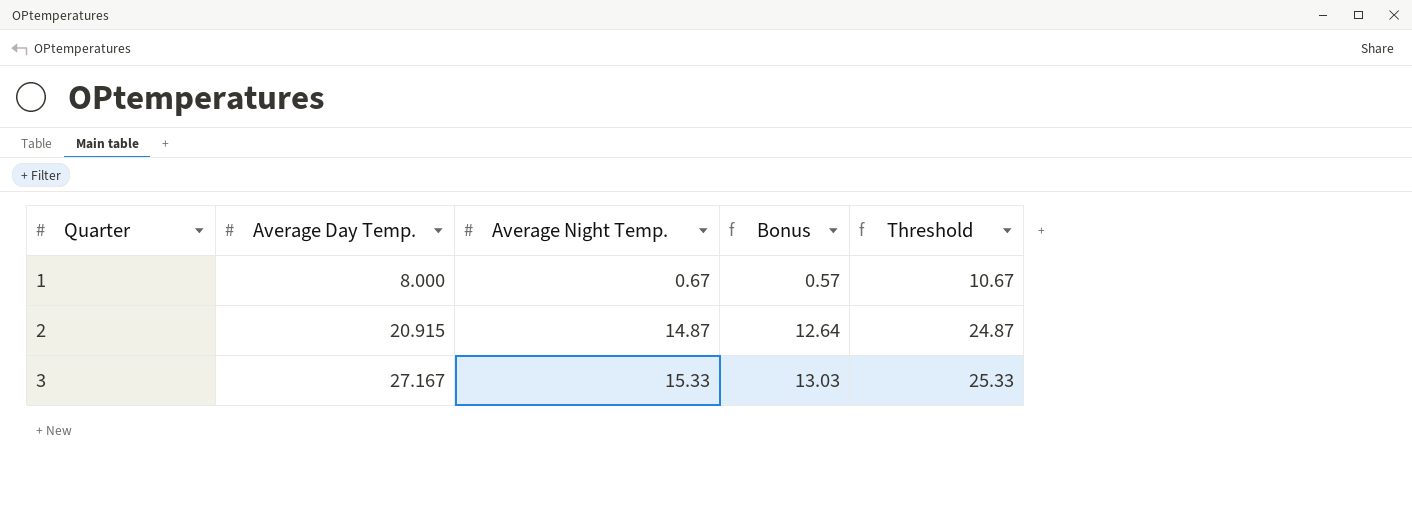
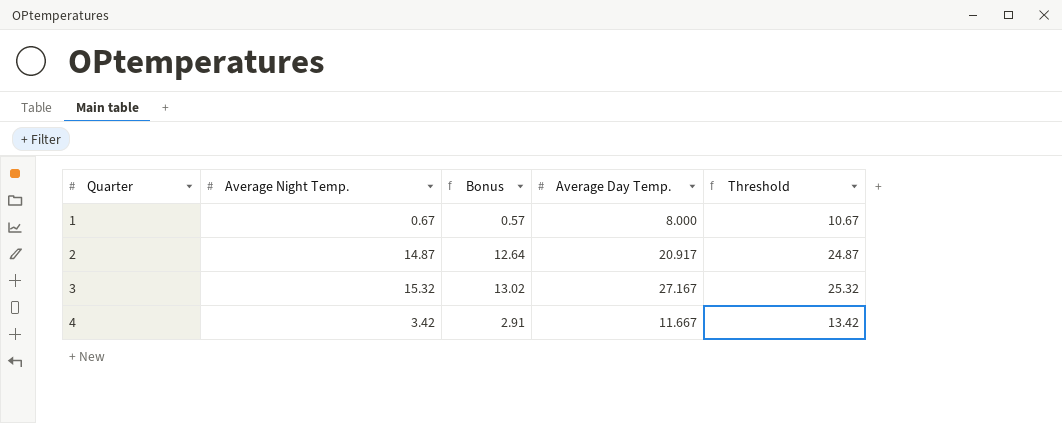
column Average Day Temp. | position: 2 -> 4
2 | Average Day Temp.: 20.915 -> 20.917
3 | Average Night Temp.: 15.33 -> 15.32
3 | Bonus: 13.03 -> 13.02
3 | Threshold: 25.33 -> 25.32
row 4: none -> 3.42 | 2.91 | 11.667 | 13.42

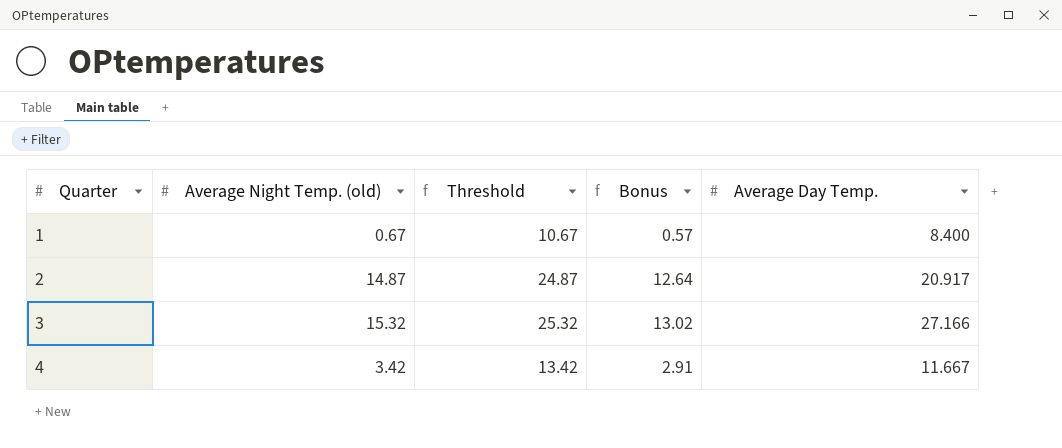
column name: Average Night Temp. -> Average Night Temp. (old)
column Threshold | position: 5 -> 3
1 | Average Day Temp.: 8.000 -> 8.400
3 | Average Day Temp.: 27.167 -> 27.166

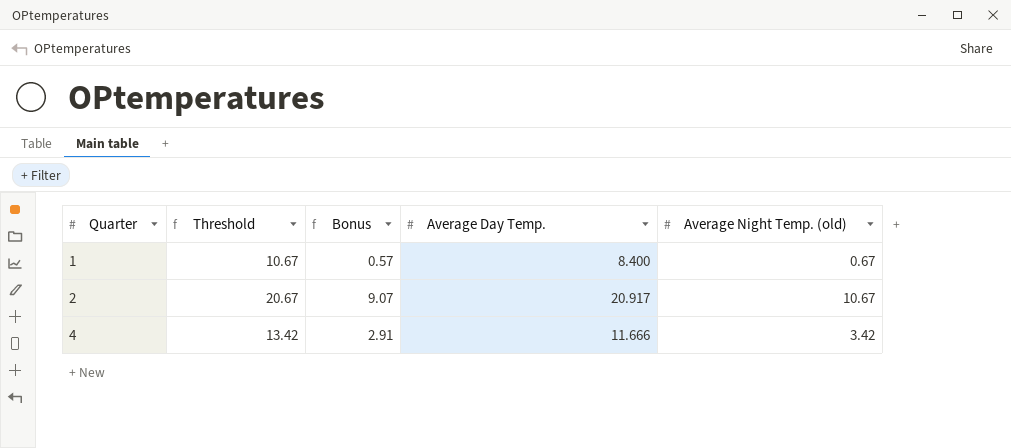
column Average Night Temp. (old) | position: 2 -> 5
row 3: 15.32 | 25.32 | 13.02 | 27.166 -> none
2 | Threshold: 24.87 -> 20.67
2 | Bonus: 12.64 -> 9.07
2 | Average Night Temp. (old): 14.87 -> 10.67
4 | Average Day Temp.: 11.667 -> 11.666

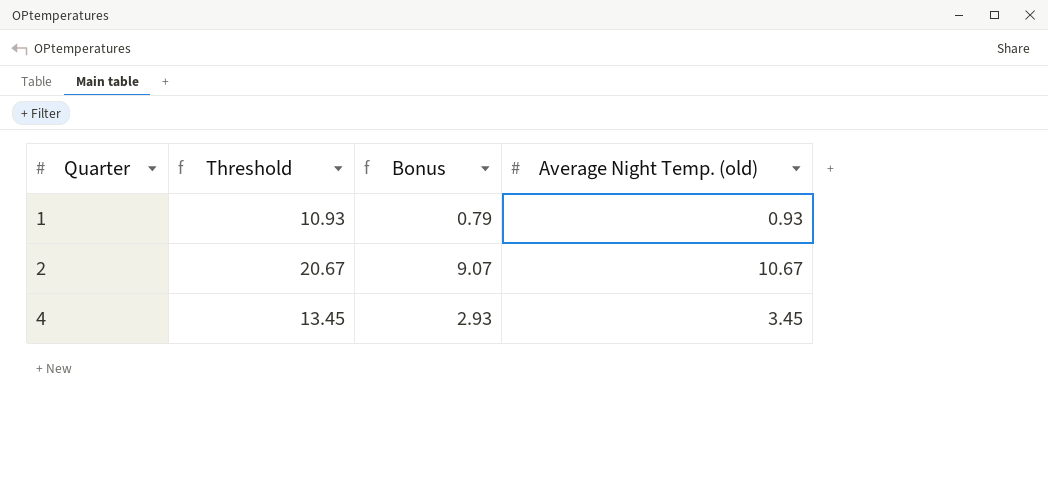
column Average Day Temp. | position: 4 -> none
1 | Threshold: 10.67 -> 10.93
1 | Bonus: 0.57 -> 0.79
1 | Average Night Temp. (old): 0.67 -> 0.93
4 | Threshold: 13.42 -> 13.45
4 | Bonus: 2.91 -> 2.93
4 | Average Night Temp. (old): 3.42 -> 3.45

